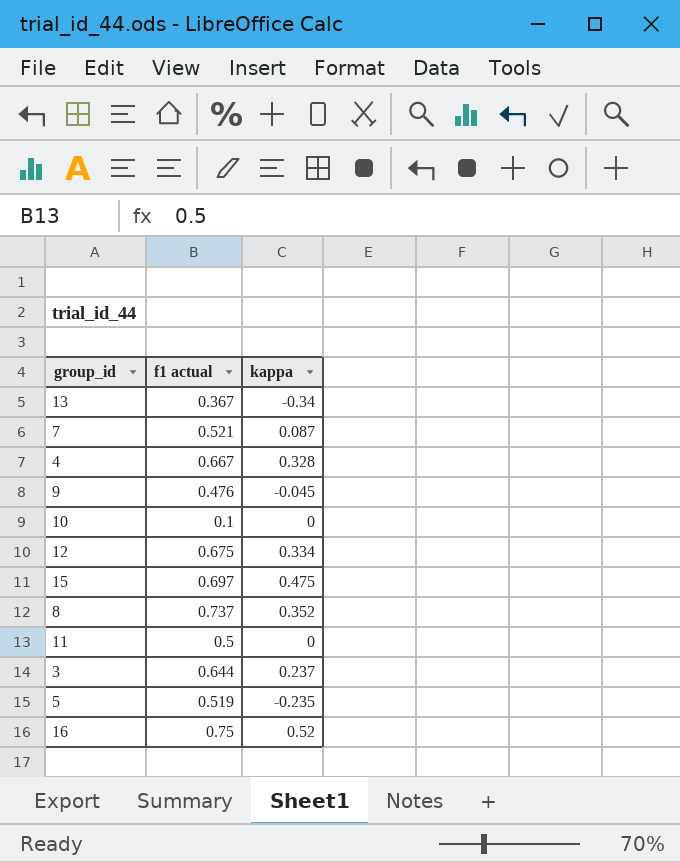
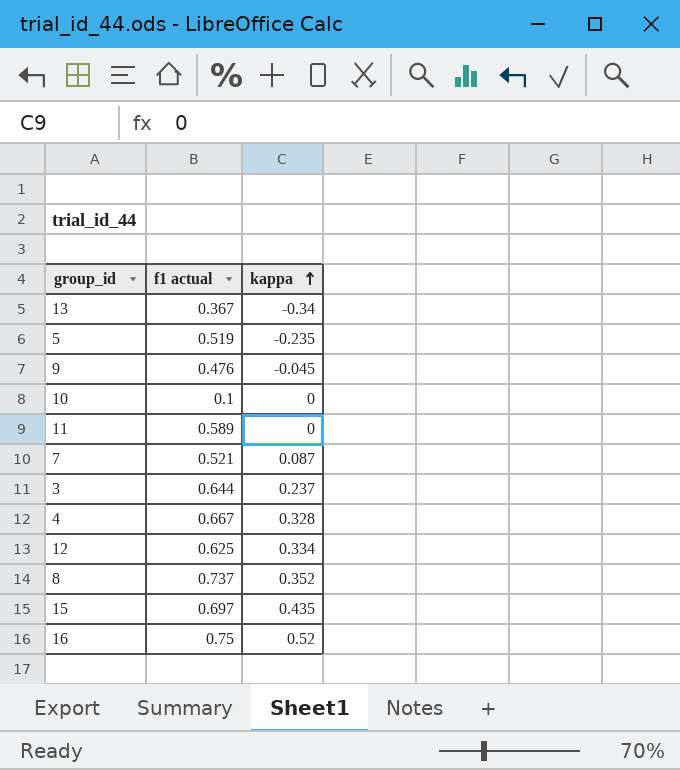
row order: none -> kappa ascending
11 | f1 actual: 0.5 -> 0.589
12 | f1 actual: 0.675 -> 0.625
15 | kappa: 0.475 -> 0.435

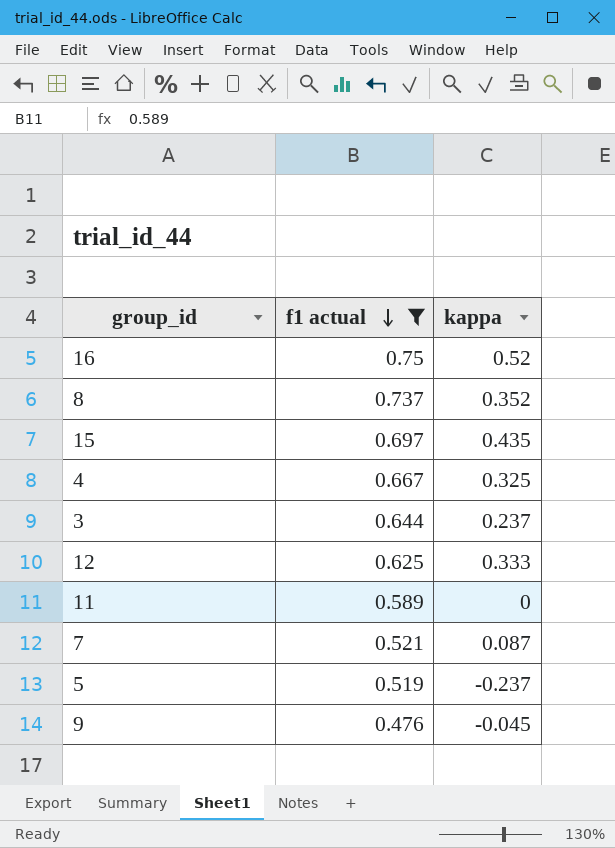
filter: none -> f1 actual >= 0.476
row order: kappa ascending -> f1 actual descending
4 | kappa: 0.328 -> 0.325
12 | kappa: 0.334 -> 0.333
5 | kappa: -0.235 -> -0.237

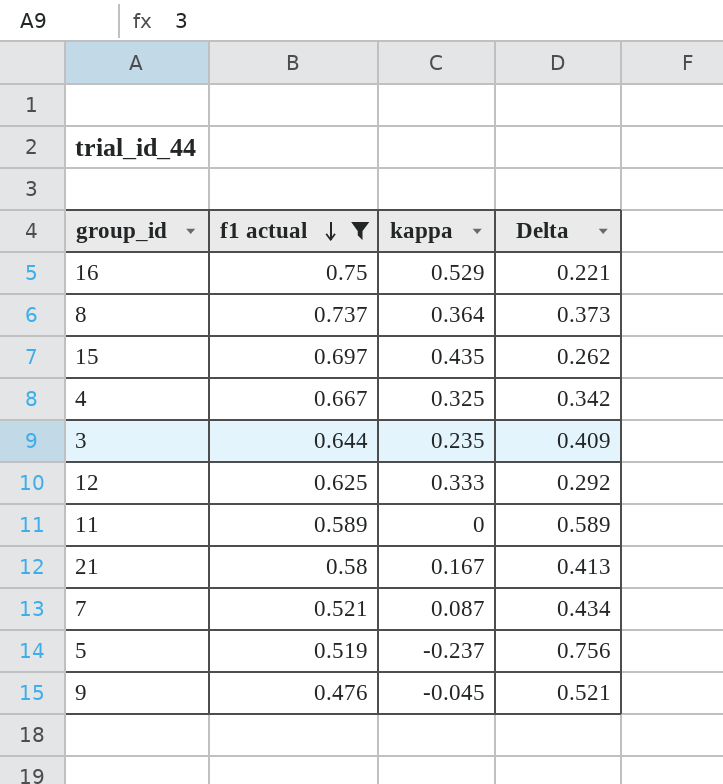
column Delta | formula: none -> [f1 actual] - [kappa]
16 | kappa: 0.52 -> 0.529
8 | kappa: 0.352 -> 0.364
3 | kappa: 0.237 -> 0.235
row 21: none -> 0.58 | 0.167 | 0.413

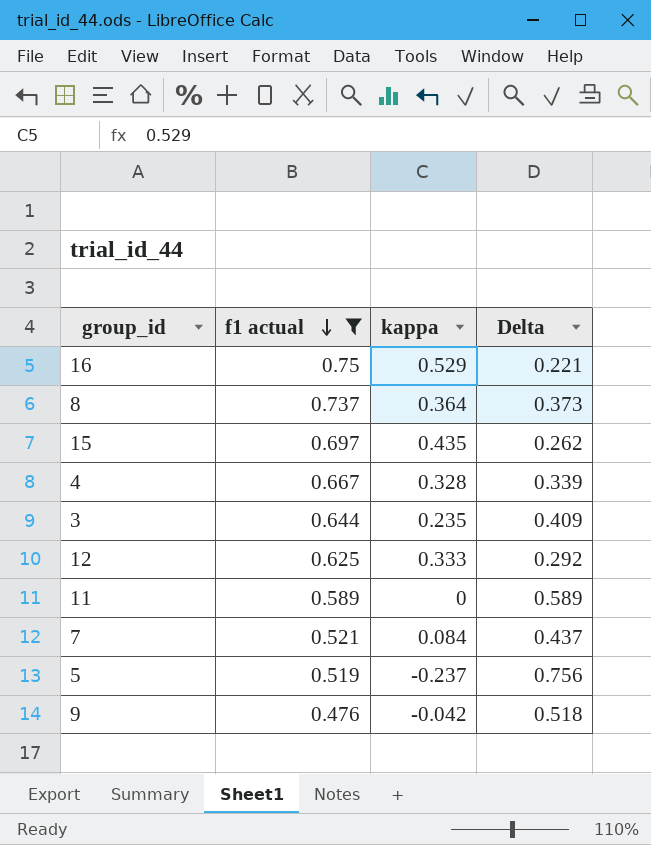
row 21: 0.58 | 0.167 | 0.413 -> none
4 | kappa: 0.325 -> 0.328
4 | Delta: 0.342 -> 0.339
7 | kappa: 0.087 -> 0.084
7 | Delta: 0.434 -> 0.437
9 | kappa: -0.045 -> -0.042
9 | Delta: 0.521 -> 0.518

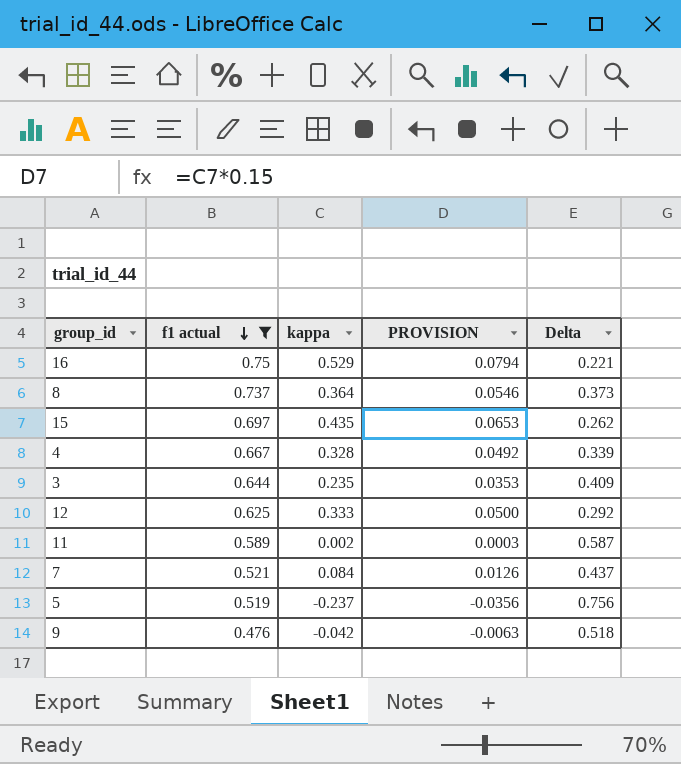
column PROVISION | formula: none -> [kappa] * 0.15
11 | kappa: 0 -> 0.002
11 | Delta: 0.589 -> 0.587

